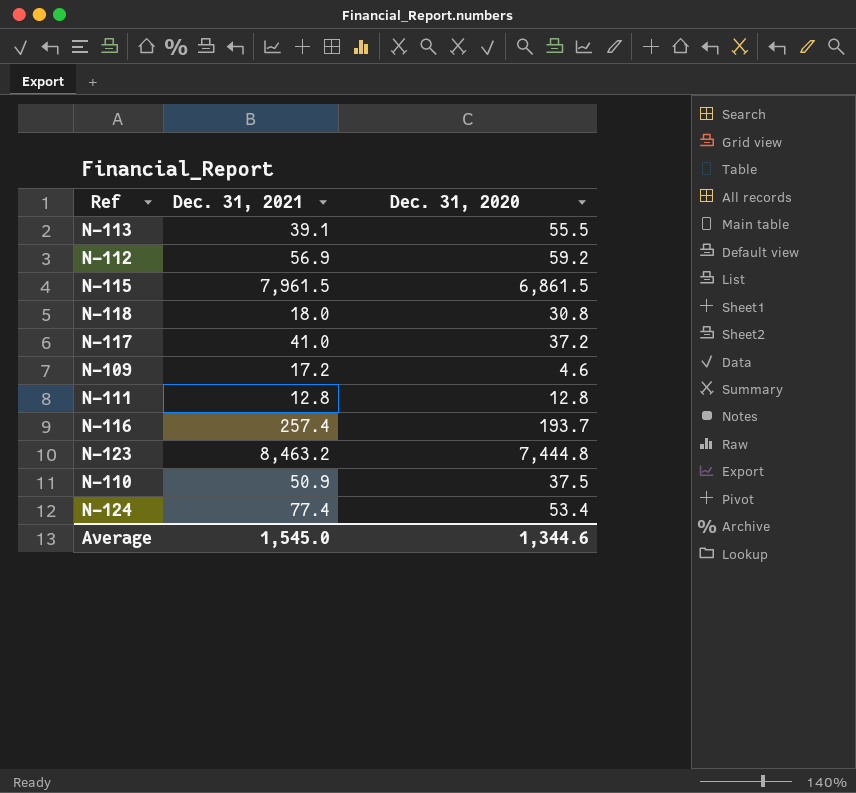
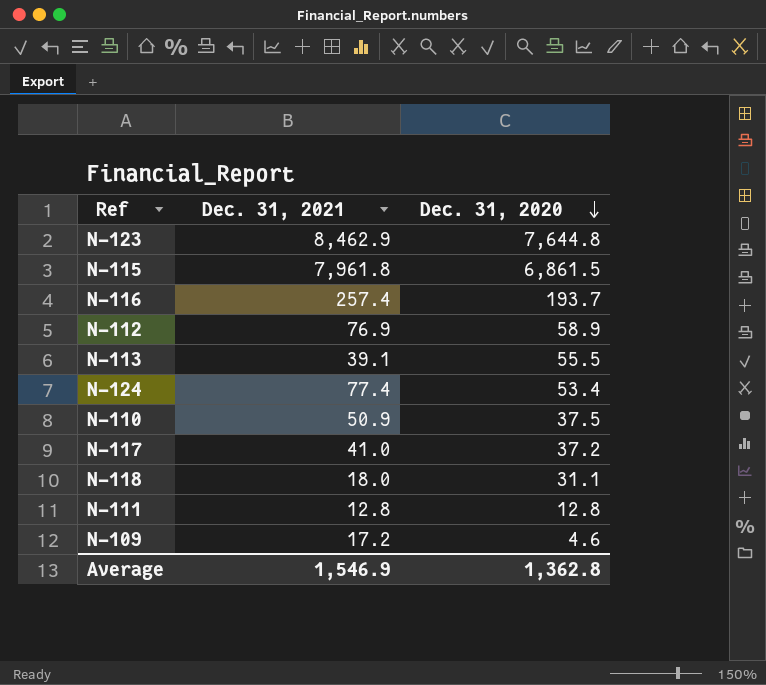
row order: none -> Dec. 31, 2020 descending
N-123 | Dec. 31, 2021: 8,463.2 -> 8,462.9
N-123 | Dec. 31, 2020: 7,444.8 -> 7,644.8
N-115 | Dec. 31, 2021: 7,961.5 -> 7,961.8
N-112 | Dec. 31, 2021: 56.9 -> 76.9
N-112 | Dec. 31, 2020: 59.2 -> 58.9
N-118 | Dec. 31, 2020: 30.8 -> 31.1
Average | Dec. 31, 2021: 1,545.0 -> 1,546.9
Average | Dec. 31, 2020: 1,344.6 -> 1,362.8

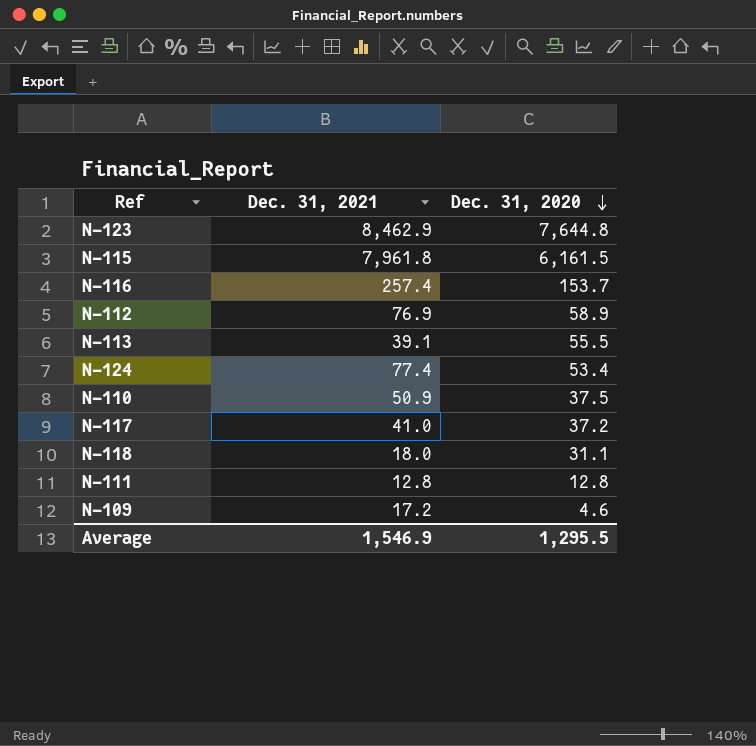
N-115 | Dec. 31, 2020: 6,861.5 -> 6,161.5
N-116 | Dec. 31, 2020: 193.7 -> 153.7
Average | Dec. 31, 2020: 1,362.8 -> 1,295.5

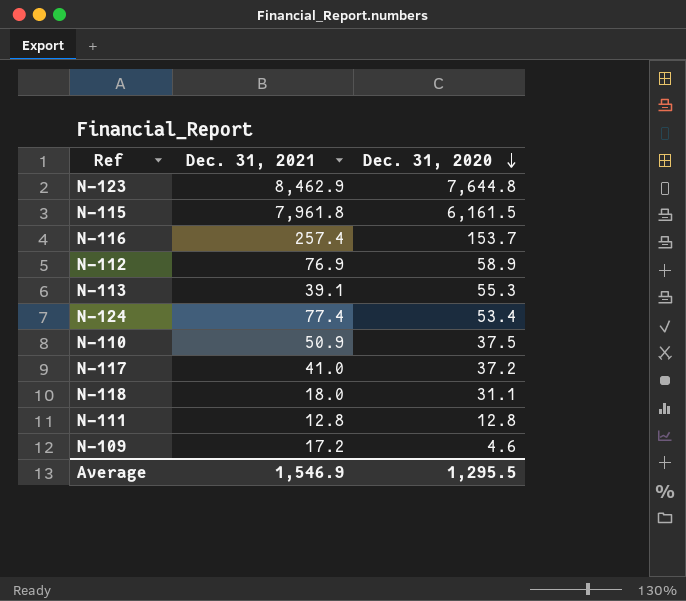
N-113 | Dec. 31, 2020: 55.5 -> 55.3

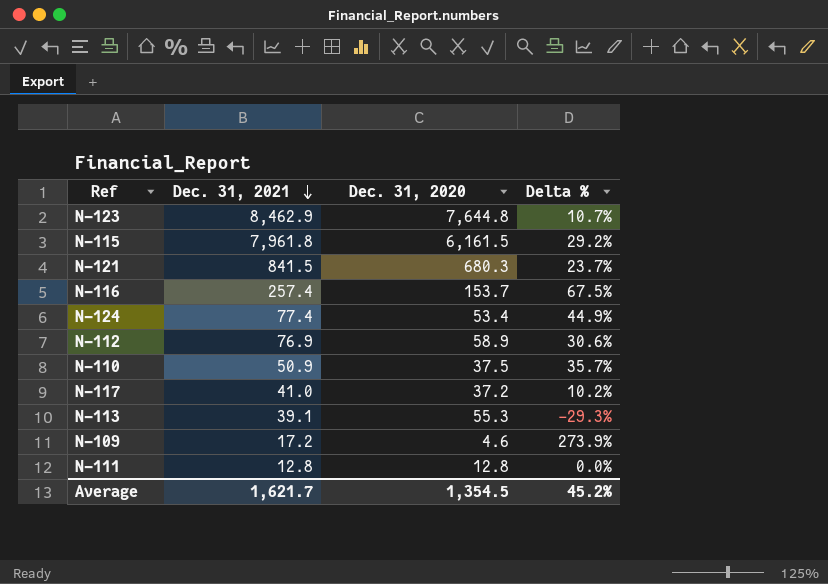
row order: Dec. 31, 2020 descending -> Dec. 31, 2021 descending
column Delta % | formula: none -> ([Dec. 31, 2021] - [Dec. 31, 2020]) / [Dec. 31, 2020]
row N-118: 18.0 | 31.1 -> none
row N-121: none -> 841.5 | 680.3 | 23.7%
Average | Dec. 31, 2021: 1,546.9 -> 1,621.7
Average | Dec. 31, 2020: 1,295.5 -> 1,354.5

